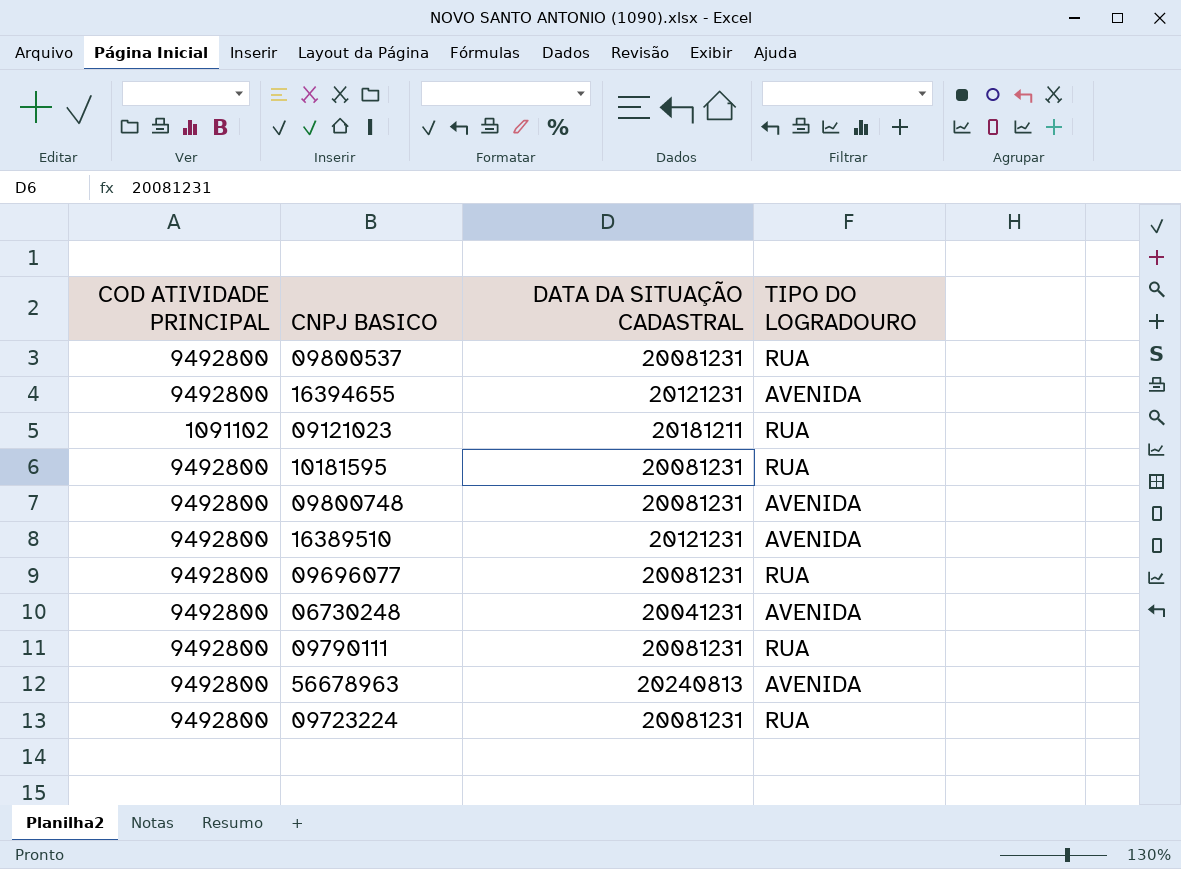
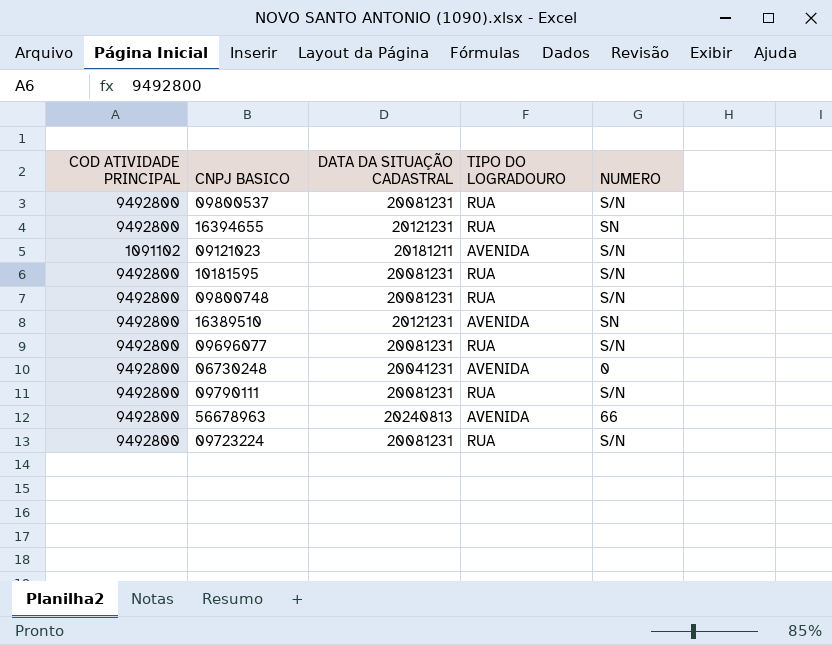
column NUMERO | position: none -> 5
16394655 | TIPO DO LOGRADOURO: AVENIDA -> RUA
09121023 | TIPO DO LOGRADOURO: RUA -> AVENIDA
09800748 | TIPO DO LOGRADOURO: AVENIDA -> RUA

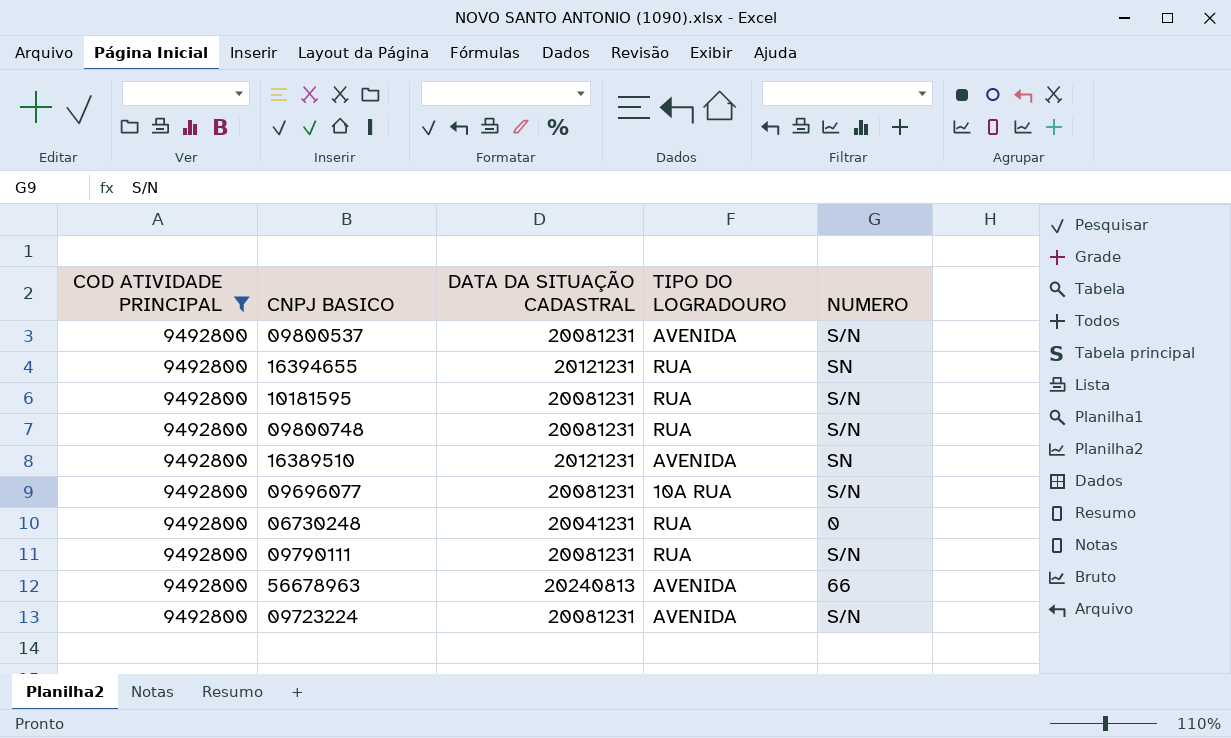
filter: none -> COD ATIVIDADE PRINCIPAL = 9492800
09800537 | TIPO DO LOGRADOURO: RUA -> AVENIDA
09696077 | TIPO DO LOGRADOURO: RUA -> 10A RUA
06730248 | TIPO DO LOGRADOURO: AVENIDA -> RUA
09723224 | TIPO DO LOGRADOURO: RUA -> AVENIDA

